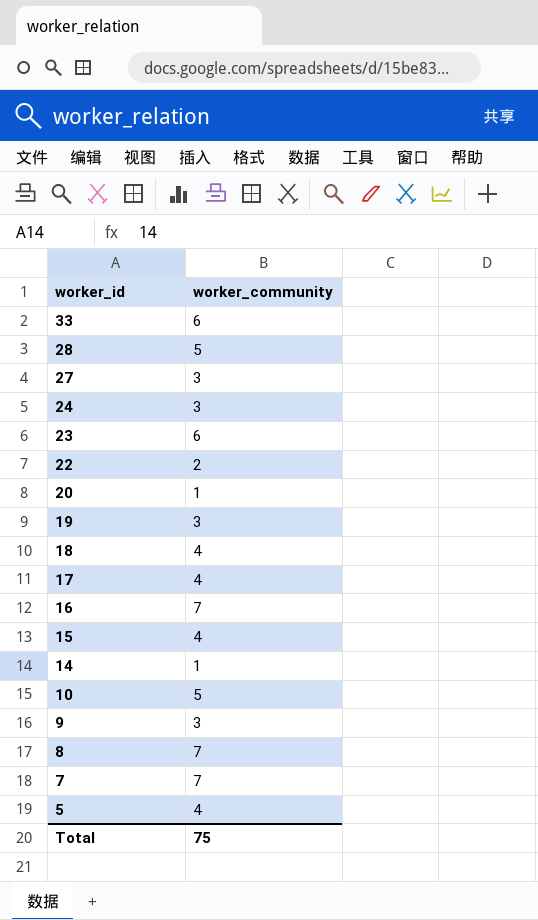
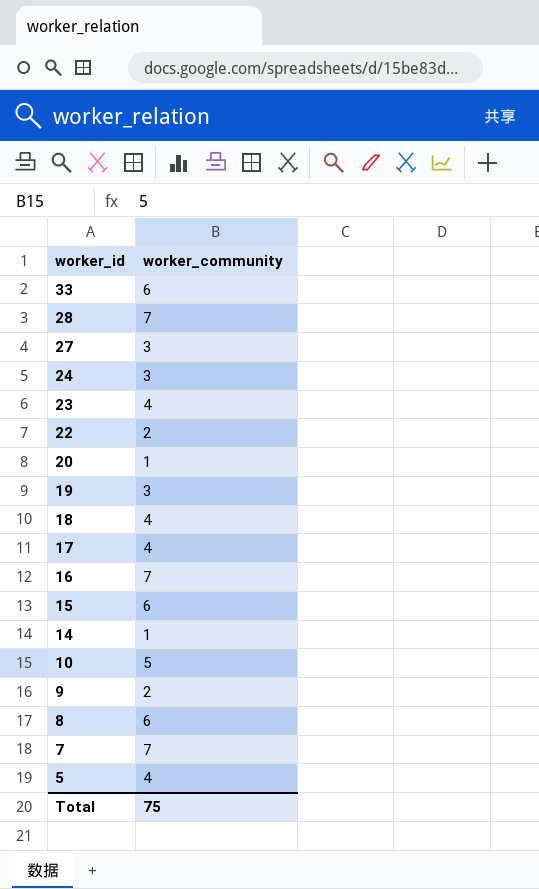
28 | worker_community: 5 -> 7
23 | worker_community: 6 -> 4
15 | worker_community: 4 -> 6
9 | worker_community: 3 -> 2
8 | worker_community: 7 -> 6

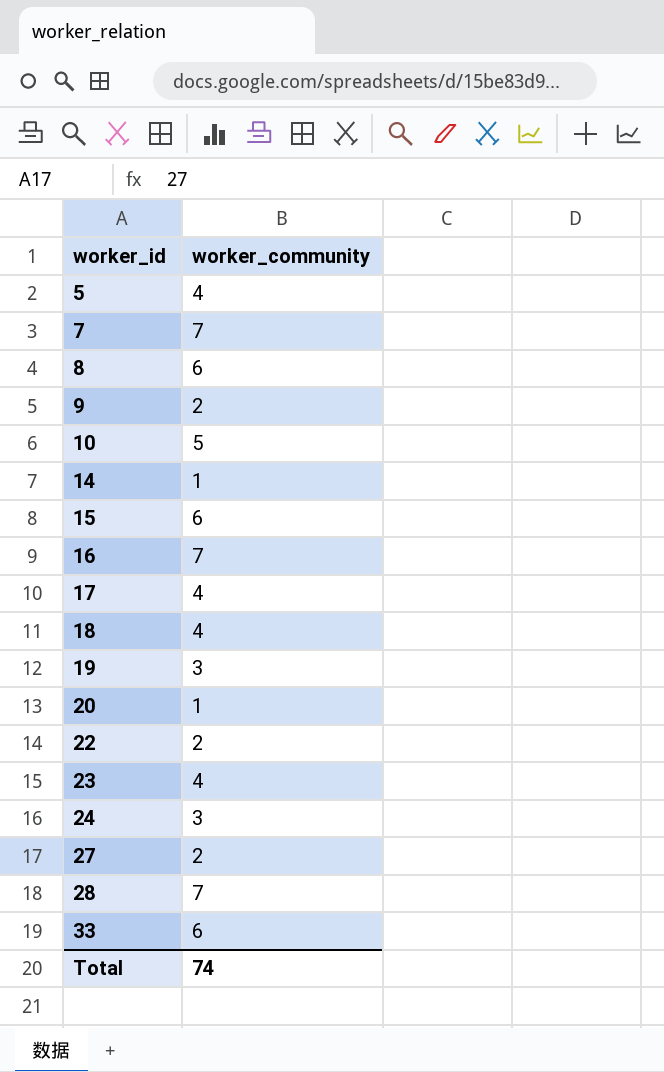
row order: worker_id descending -> worker_id ascending
27 | worker_community: 3 -> 2
Total | worker_community: 75 -> 74

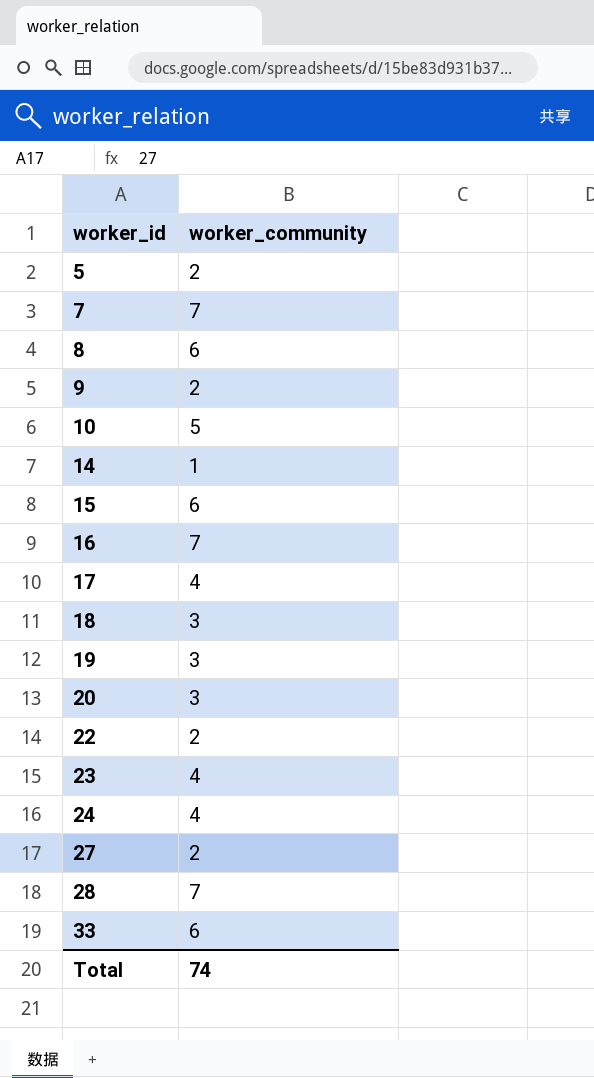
5 | worker_community: 4 -> 2
18 | worker_community: 4 -> 3
20 | worker_community: 1 -> 3
24 | worker_community: 3 -> 4

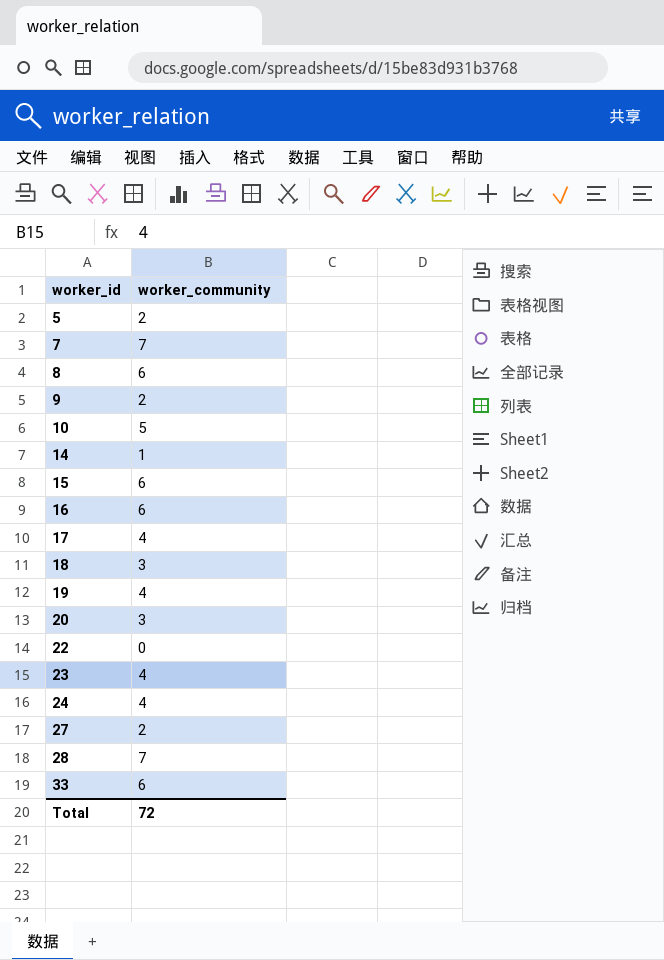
16 | worker_community: 7 -> 6
19 | worker_community: 3 -> 4
22 | worker_community: 2 -> 0
Total | worker_community: 74 -> 72

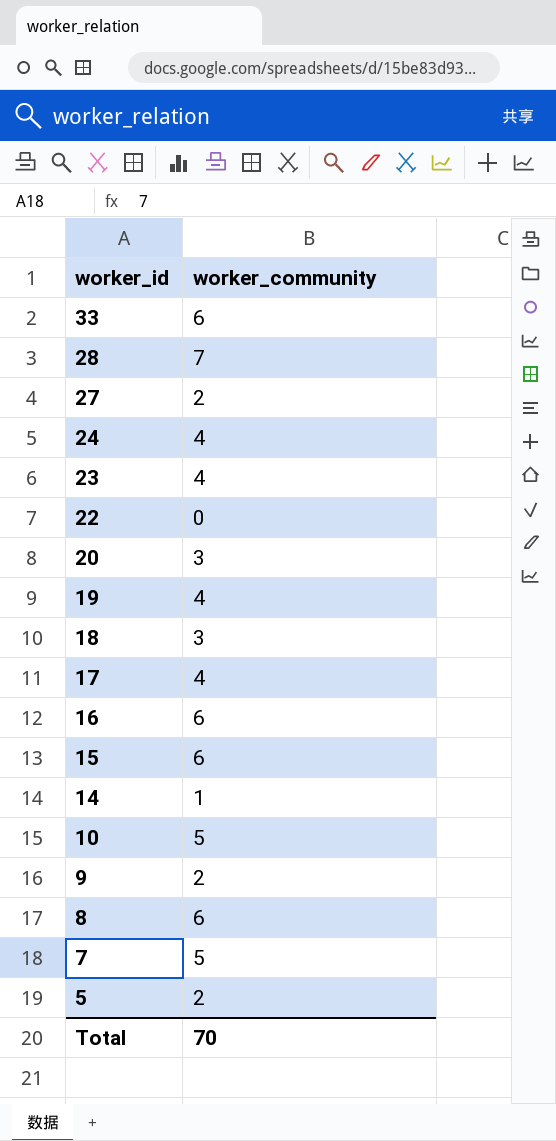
row order: worker_id ascending -> worker_id descending
7 | worker_community: 7 -> 5
Total | worker_community: 72 -> 70

